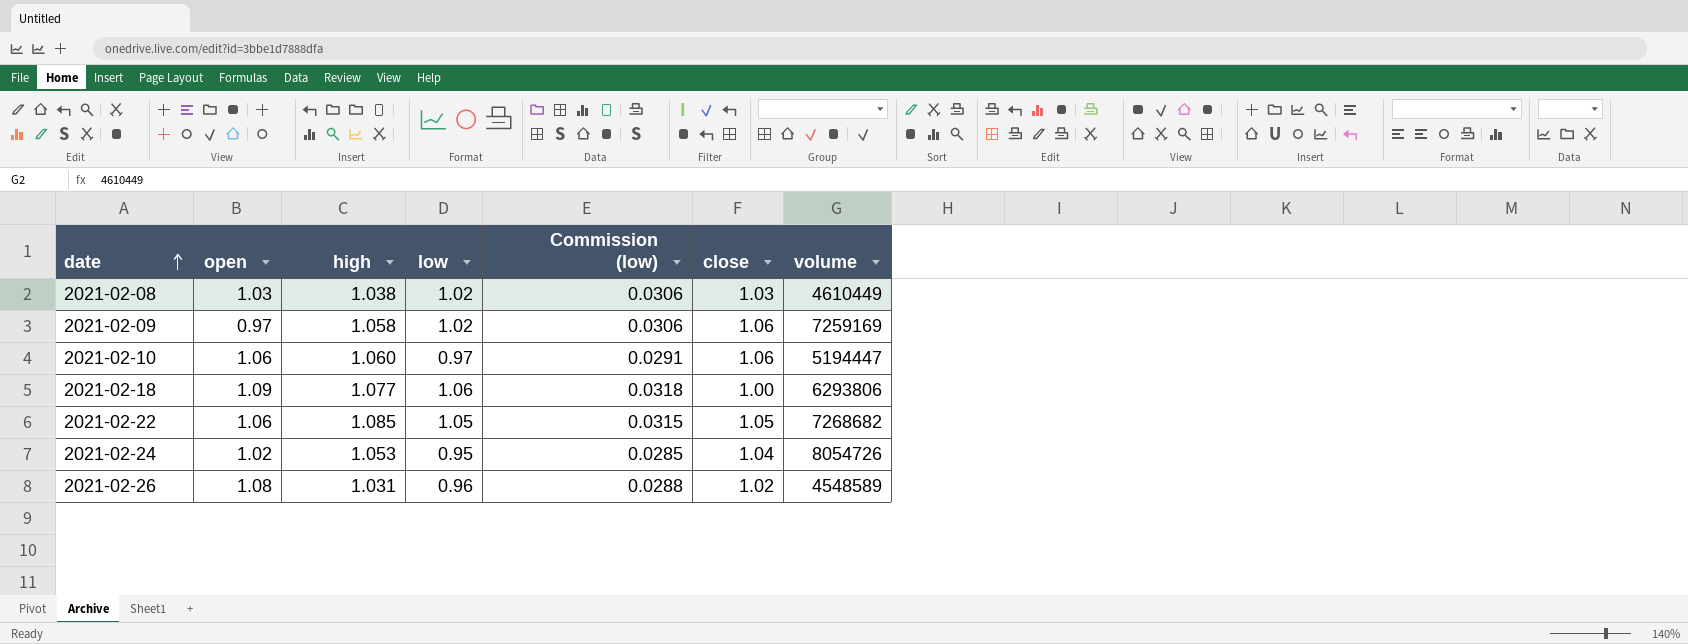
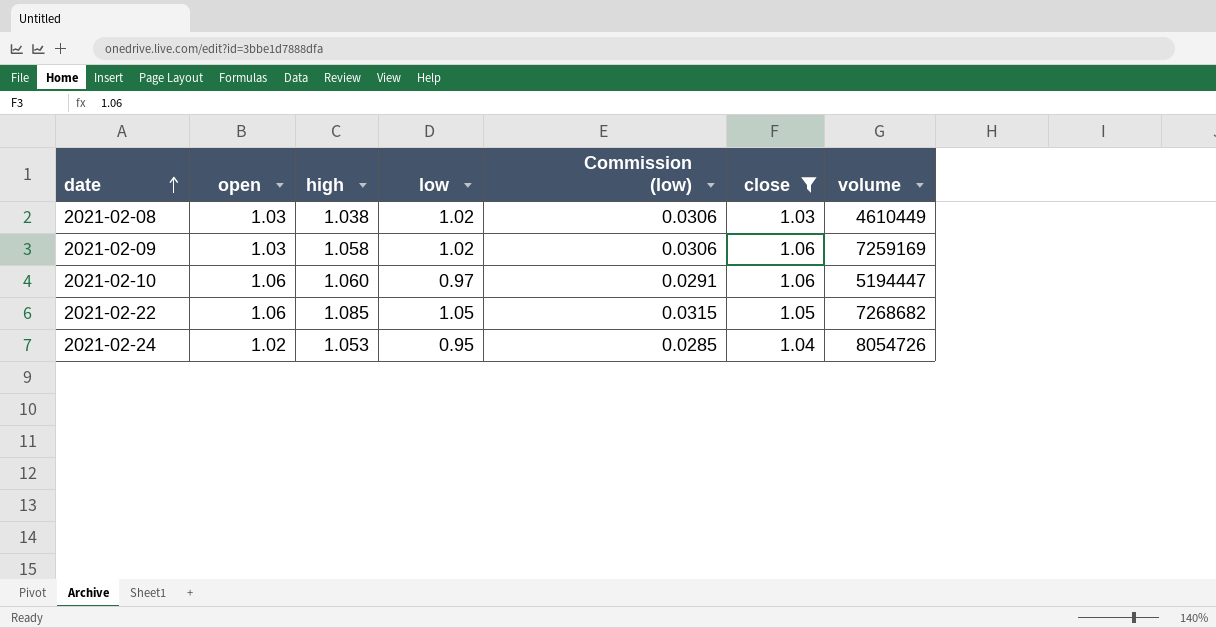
filter: none -> close >= 1.03
2021-02-09 | open: 0.97 -> 1.03

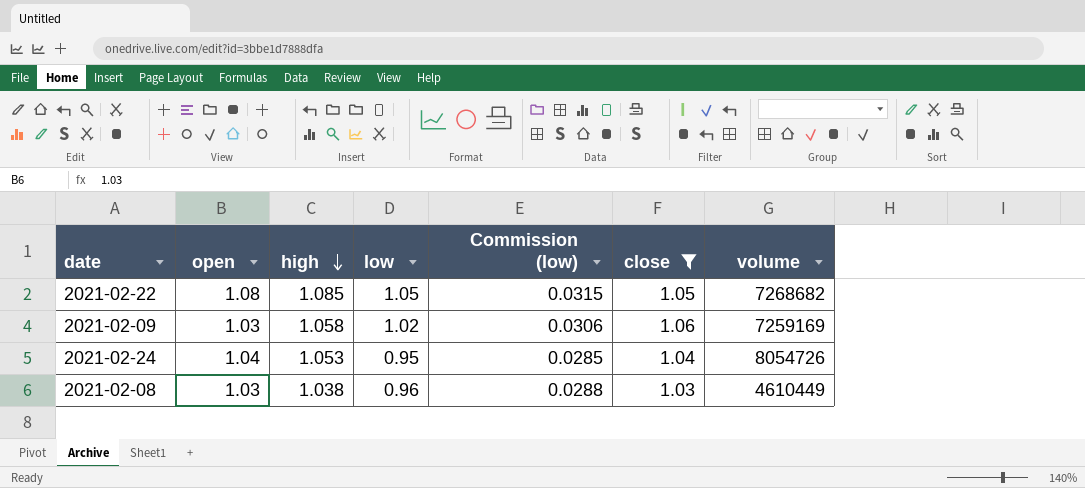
row order: date ascending -> high descending
row 2021-02-10: 1.06 | 1.060 | 0.97 | 0.0291 | 1.06 | 5194447 -> none
2021-02-22 | open: 1.06 -> 1.08
2021-02-24 | open: 1.02 -> 1.04
2021-02-08 | low: 1.02 -> 0.96
2021-02-08 | Commission (low): 0.0306 -> 0.0288

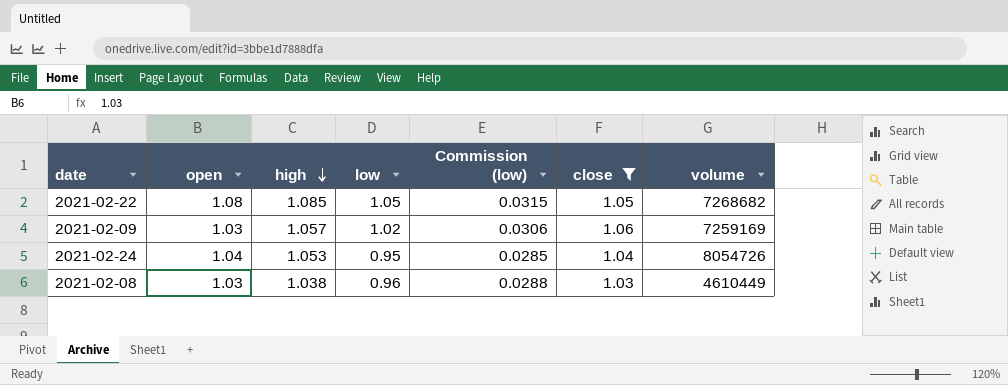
2021-02-09 | high: 1.058 -> 1.057

